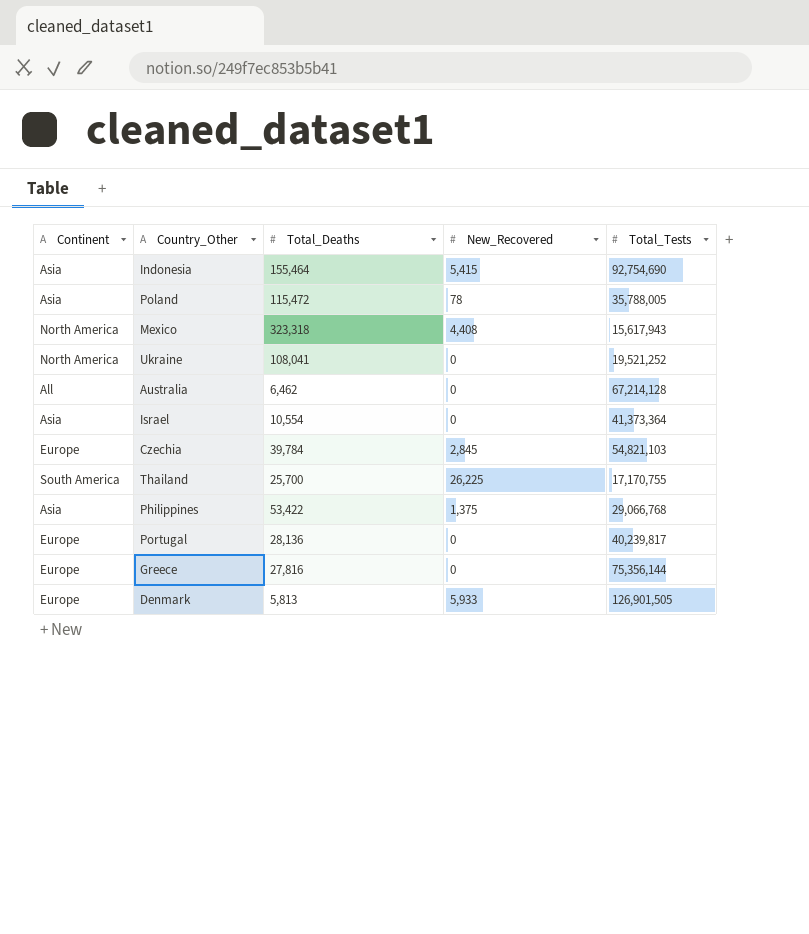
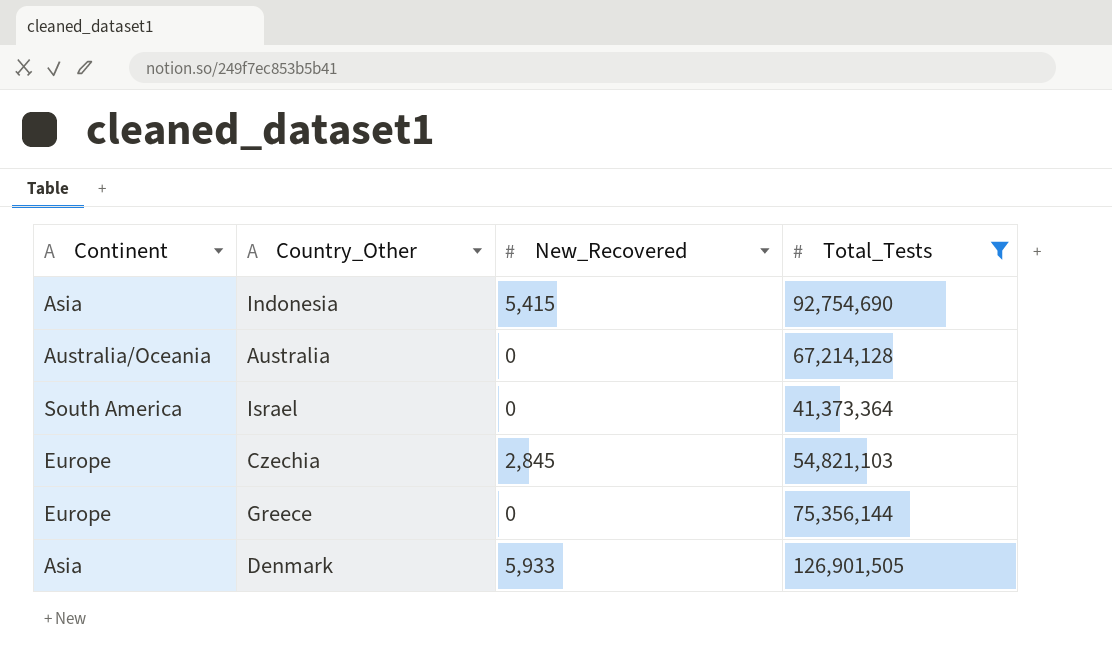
filter: none -> Total_Tests >= 41,373,364
column Total_Deaths | position: 3 -> none
Australia | Continent: All -> Australia/Oceania
Israel | Continent: Asia -> South America
Denmark | Continent: Europe -> Asia

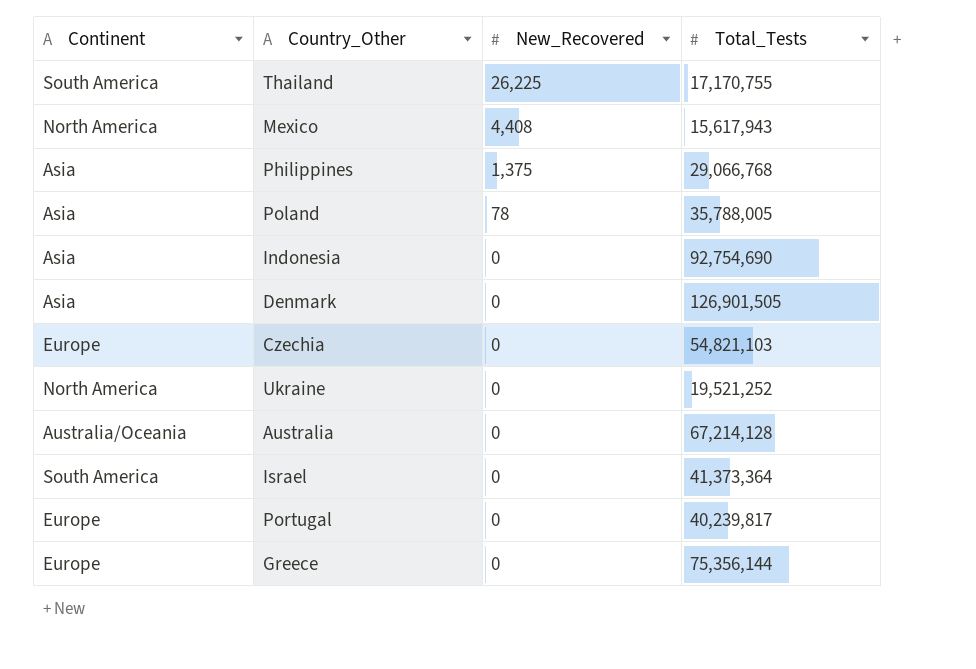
filter: Total_Tests >= 41,373,364 -> none
row order: none -> New_Recovered descending
Indonesia | New_Recovered: 5,415 -> 0
Denmark | New_Recovered: 5,933 -> 0
Czechia | New_Recovered: 2,845 -> 0

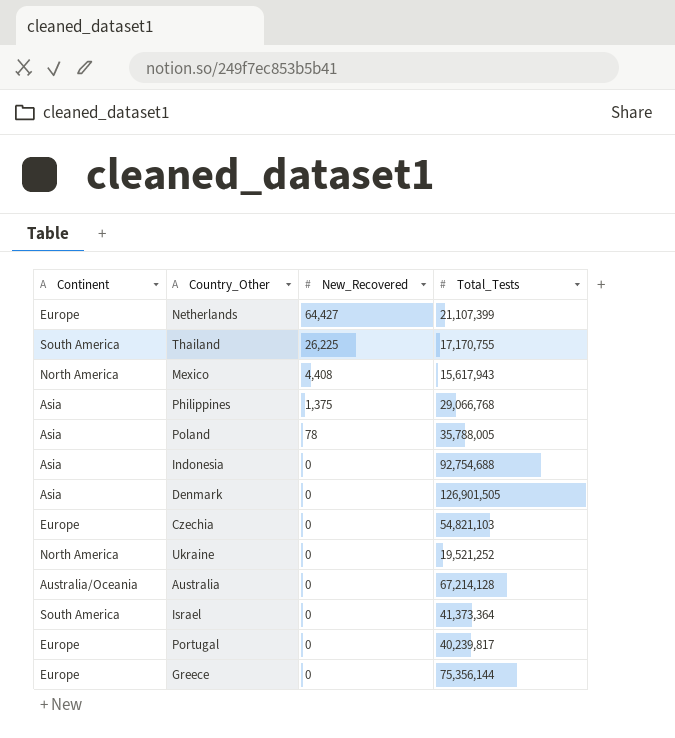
row Netherlands: none -> Europe | 64,427 | 21,107,399
Indonesia | Total_Tests: 92,754,690 -> 92,754,688

